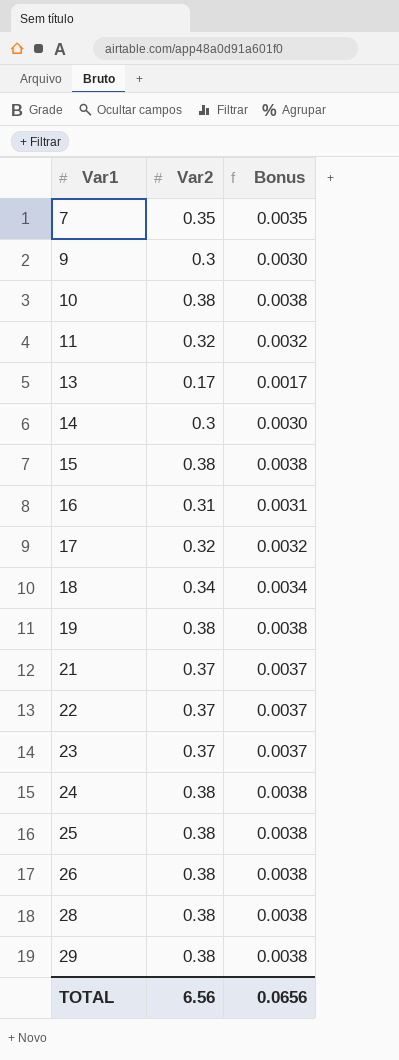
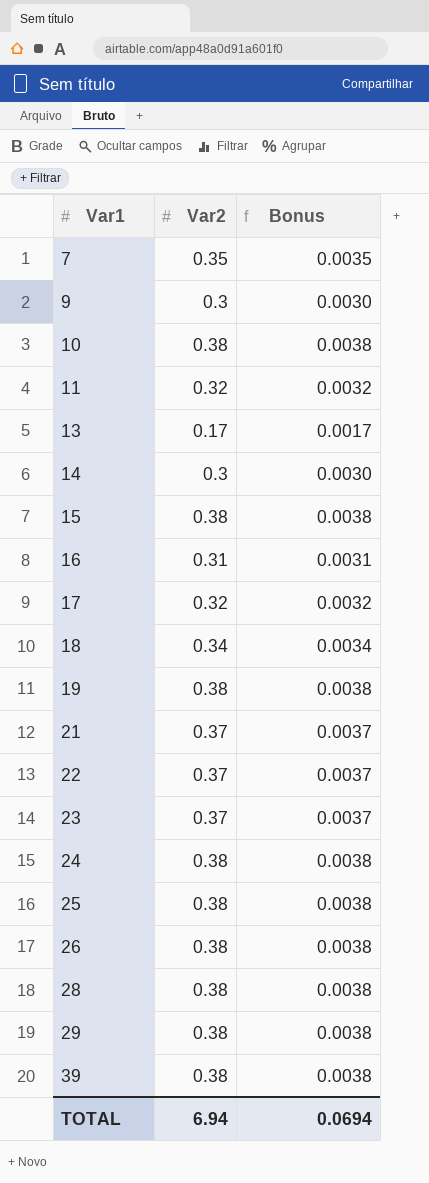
row 39: none -> 0.38 | 0.0038
TOTAL | Var2: 6.56 -> 6.94
TOTAL | Bonus: 0.0656 -> 0.0694

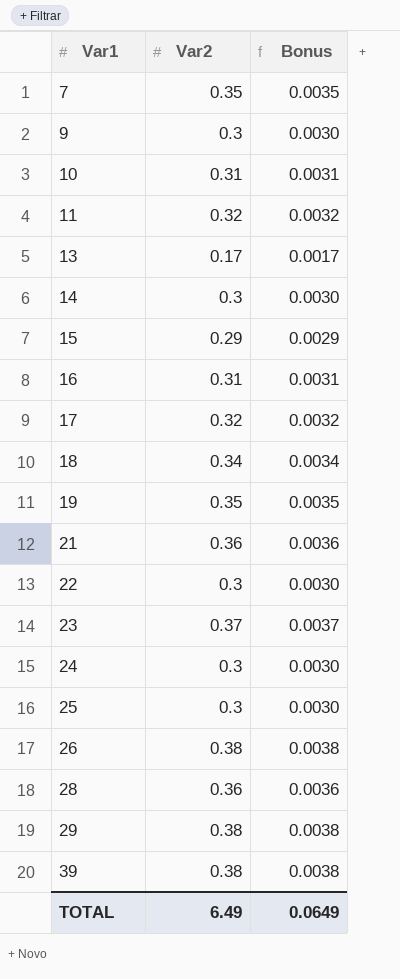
10 | Var2: 0.38 -> 0.31
10 | Bonus: 0.0038 -> 0.0031
15 | Var2: 0.38 -> 0.29
15 | Bonus: 0.0038 -> 0.0029
19 | Var2: 0.38 -> 0.35
19 | Bonus: 0.0038 -> 0.0035
21 | Var2: 0.37 -> 0.36
21 | Bonus: 0.0037 -> 0.0036
22 | Var2: 0.37 -> 0.3
22 | Bonus: 0.0037 -> 0.0030
24 | Var2: 0.38 -> 0.3
24 | Bonus: 0.0038 -> 0.0030
25 | Var2: 0.38 -> 0.3
25 | Bonus: 0.0038 -> 0.0030
28 | Var2: 0.38 -> 0.36
28 | Bonus: 0.0038 -> 0.0036
TOTAL | Var2: 6.94 -> 6.49
TOTAL | Bonus: 0.0694 -> 0.0649

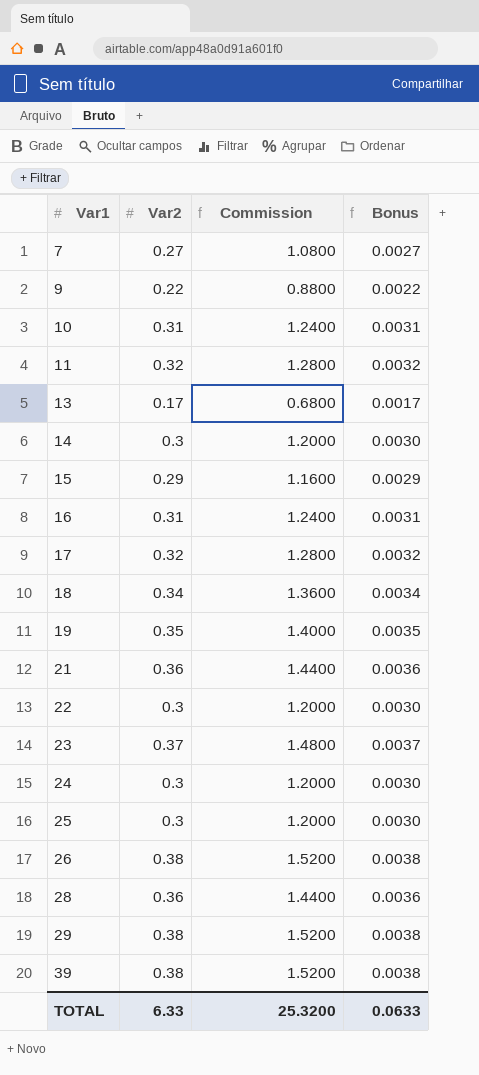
column Commission | formula: none -> [Var2] * 4
7 | Var2: 0.35 -> 0.27
7 | Bonus: 0.0035 -> 0.0027
9 | Var2: 0.3 -> 0.22
9 | Bonus: 0.0030 -> 0.0022
TOTAL | Var2: 6.49 -> 6.33
TOTAL | Bonus: 0.0649 -> 0.0633

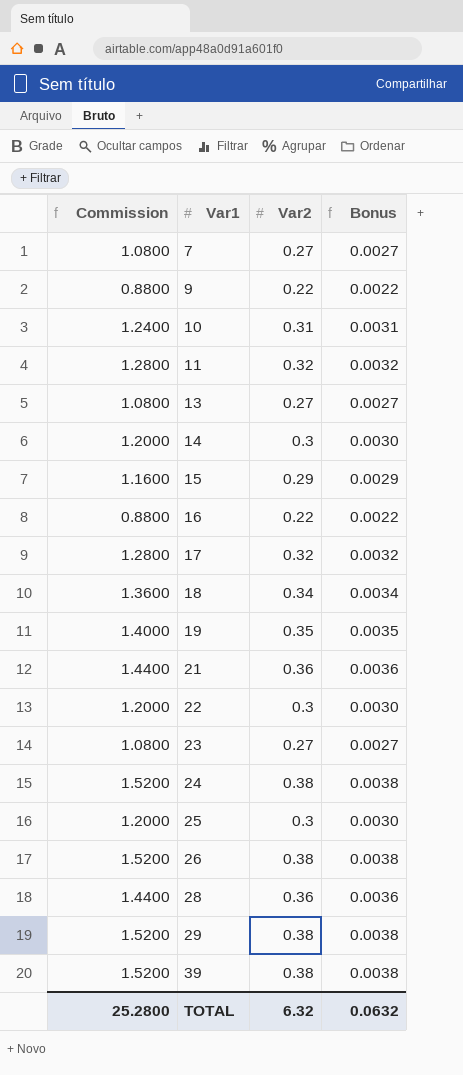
column Commission | position: 3 -> 1
13 | Commission: 0.6800 -> 1.0800
13 | Var2: 0.17 -> 0.27
13 | Bonus: 0.0017 -> 0.0027
16 | Commission: 1.2400 -> 0.8800
16 | Var2: 0.31 -> 0.22
16 | Bonus: 0.0031 -> 0.0022
23 | Commission: 1.4800 -> 1.0800
23 | Var2: 0.37 -> 0.27
23 | Bonus: 0.0037 -> 0.0027
24 | Commission: 1.2000 -> 1.5200
24 | Var2: 0.3 -> 0.38
24 | Bonus: 0.0030 -> 0.0038
TOTAL | Commission: 25.3200 -> 25.2800
TOTAL | Var2: 6.33 -> 6.32
TOTAL | Bonus: 0.0633 -> 0.0632

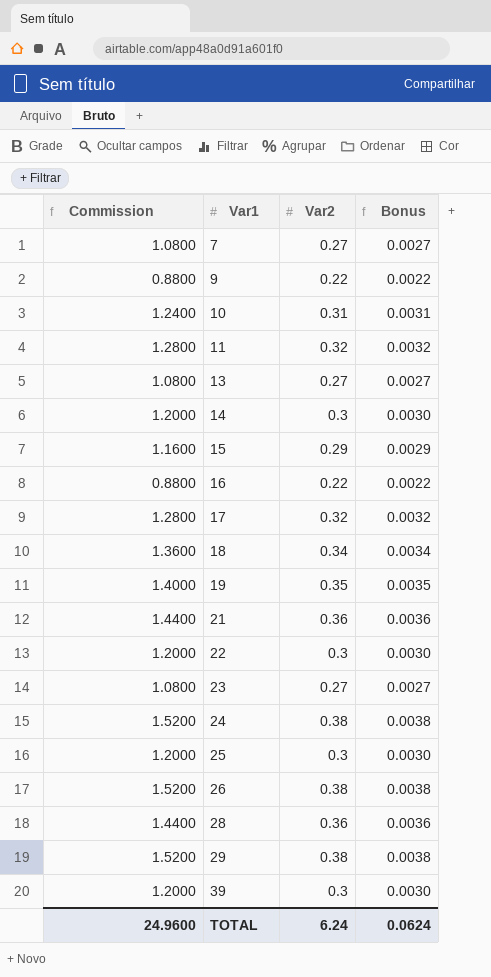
39 | Commission: 1.5200 -> 1.2000
39 | Var2: 0.38 -> 0.3
39 | Bonus: 0.0038 -> 0.0030
TOTAL | Commission: 25.2800 -> 24.9600
TOTAL | Var2: 6.32 -> 6.24
TOTAL | Bonus: 0.0632 -> 0.0624

